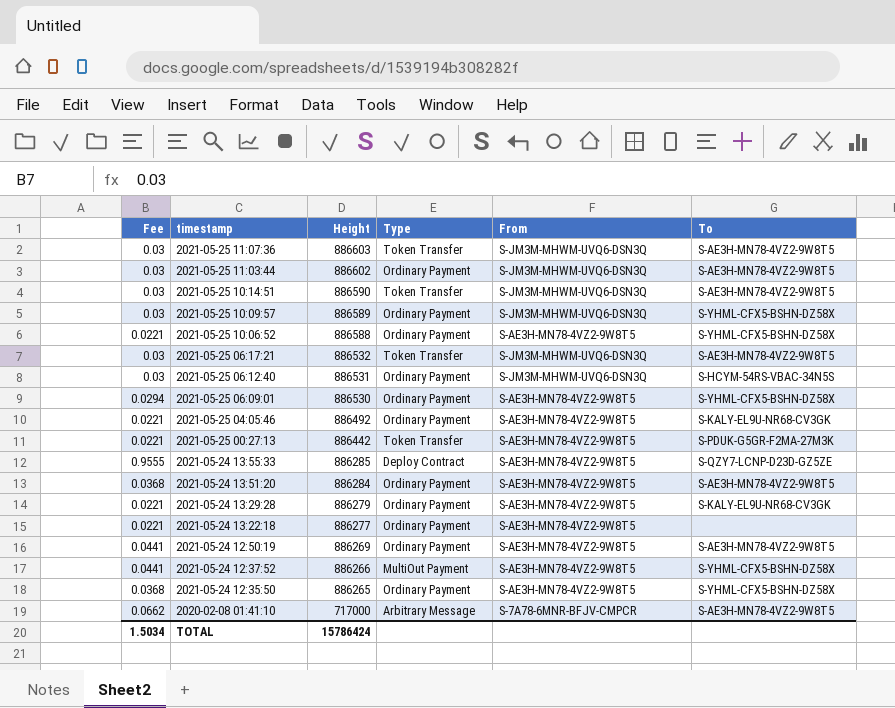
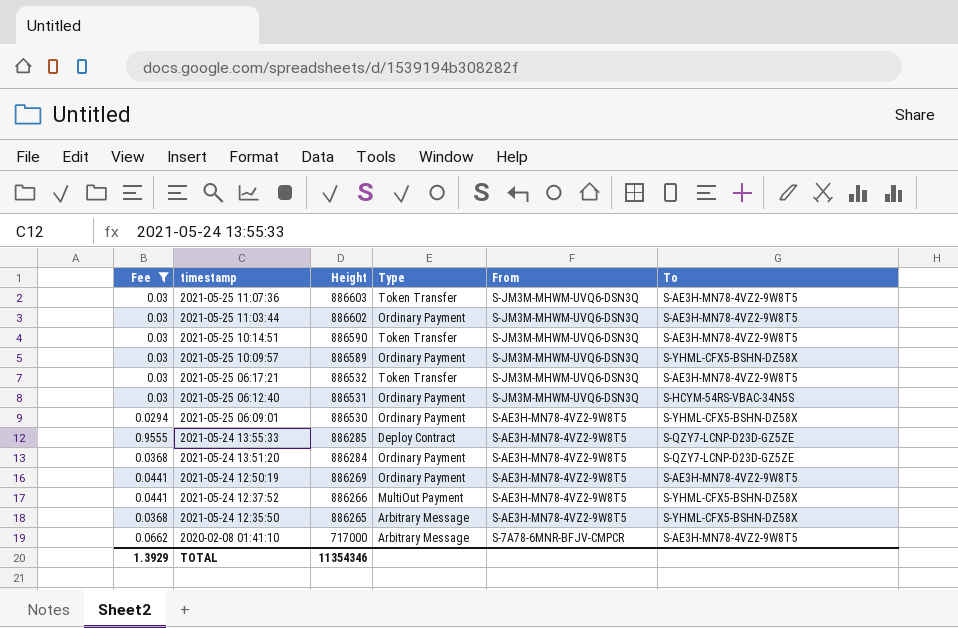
filter: none -> Fee != 0.0221
2021-05-24 13:51:20 | To: S-AE3H-MN78-4VZ2-9W8T5 -> S-QZY7-LCNP-D23D-GZ5ZE
2021-05-24 12:35:50 | Type: Ordinary Payment -> Arbitrary Message
TOTAL | Fee: 1.5034 -> 1.3929
TOTAL | Height: 15786424 -> 11354346

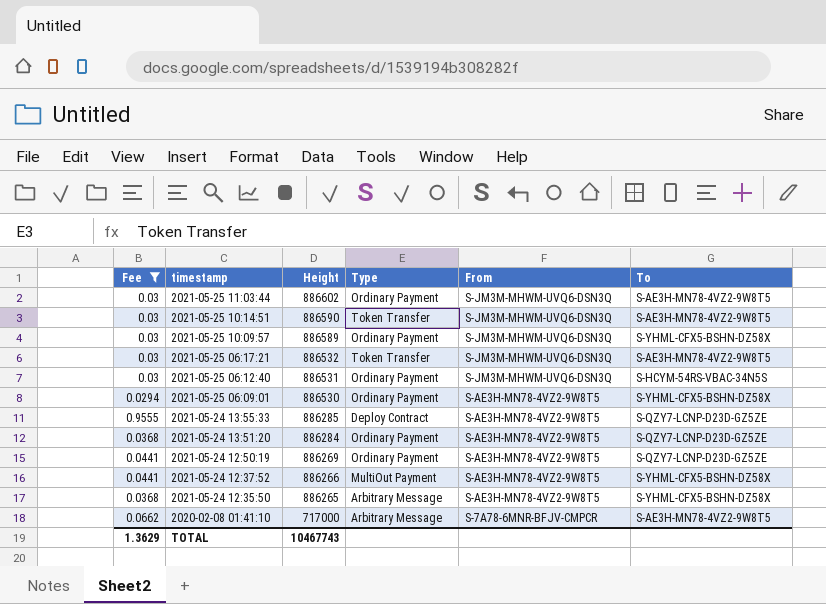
row 2021-05-25 11:07:36: 0.03 | 886603 | Token Transfer | S-JM3M-MHWM-UVQ6-DSN3Q | S-AE3H-MN78-4VZ2-9W8T5 -> none
2021-05-24 12:50:19 | To: S-AE3H-MN78-4VZ2-9W8T5 -> S-QZY7-LCNP-D23D-GZ5ZE
TOTAL | Fee: 1.3929 -> 1.3629
TOTAL | Height: 11354346 -> 10467743

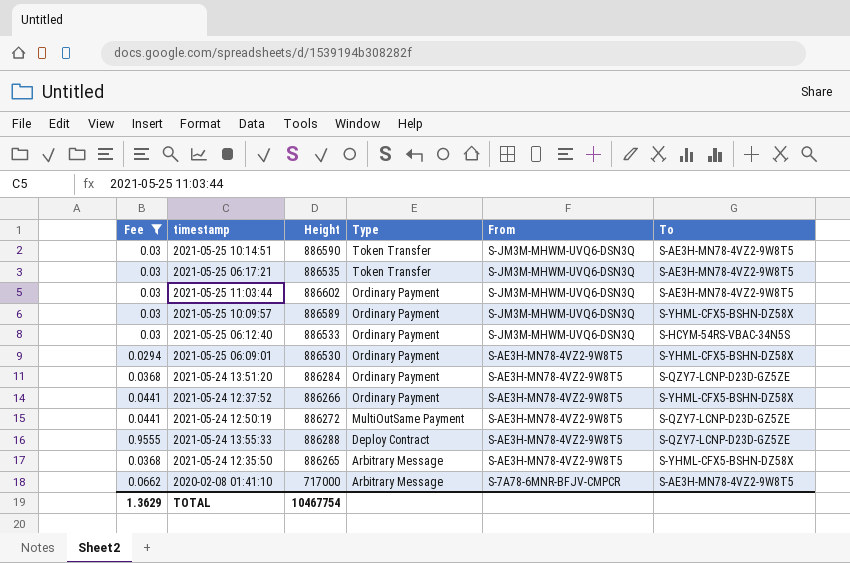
row order: timestamp descending -> Type descending
2021-05-25 06:17:21 | Height: 886532 -> 886535
2021-05-25 06:12:40 | Height: 886531 -> 886533
2021-05-24 12:37:52 | Type: MultiOut Payment -> Ordinary Payment
2021-05-24 12:50:19 | Height: 886269 -> 886272
2021-05-24 12:50:19 | Type: Ordinary Payment -> MultiOutSame Payment
2021-05-24 13:55:33 | Height: 886285 -> 886288
TOTAL | Height: 10467743 -> 10467754

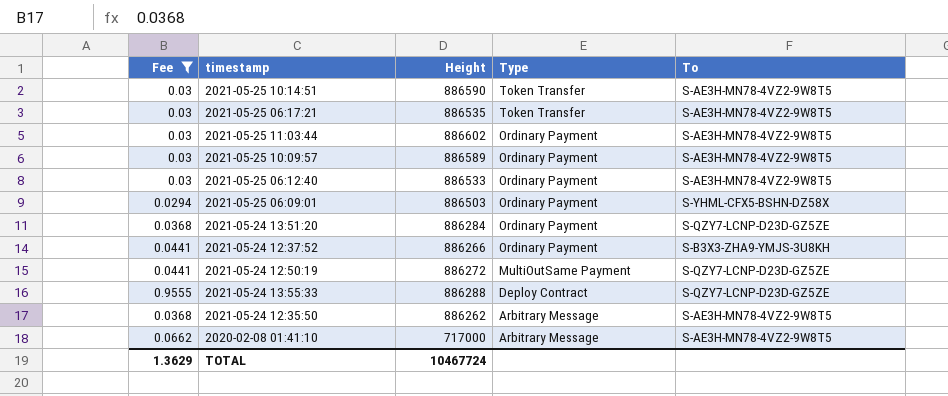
column From | position: 5 -> none
2021-05-25 10:09:57 | To: S-YHML-CFX5-BSHN-DZ58X -> S-AE3H-MN78-4VZ2-9W8T5
2021-05-25 06:12:40 | To: S-HCYM-54RS-VBAC-34N5S -> S-AE3H-MN78-4VZ2-9W8T5
2021-05-25 06:09:01 | Height: 886530 -> 886503
2021-05-24 12:37:52 | To: S-YHML-CFX5-BSHN-DZ58X -> S-B3X3-ZHA9-YMJS-3U8KH
2021-05-24 12:35:50 | Height: 886265 -> 886262
2021-05-24 12:35:50 | To: S-YHML-CFX5-BSHN-DZ58X -> S-AE3H-MN78-4VZ2-9W8T5
TOTAL | Height: 10467754 -> 10467724

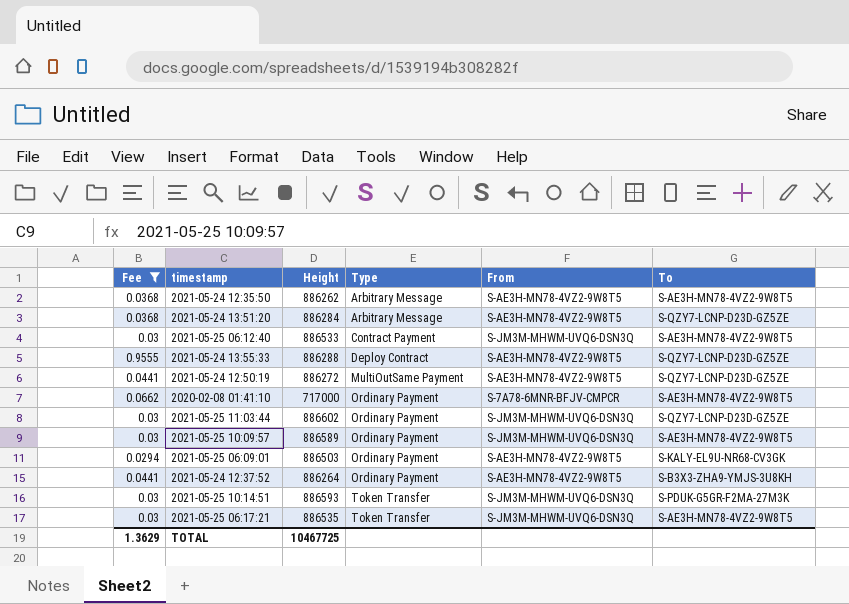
row order: Type descending -> Type ascending
column From | position: none -> 5
2021-05-24 13:51:20 | Type: Ordinary Payment -> Arbitrary Message
2021-05-25 06:12:40 | Type: Ordinary Payment -> Contract Payment
2020-02-08 01:41:10 | Type: Arbitrary Message -> Ordinary Payment
2021-05-25 11:03:44 | To: S-AE3H-MN78-4VZ2-9W8T5 -> S-QZY7-LCNP-D23D-GZ5ZE
2021-05-25 06:09:01 | To: S-YHML-CFX5-BSHN-DZ58X -> S-KALY-EL9U-NR68-CV3GK
2021-05-24 12:37:52 | Height: 886266 -> 886264
2021-05-25 10:14:51 | Height: 886590 -> 886593
2021-05-25 10:14:51 | To: S-AE3H-MN78-4VZ2-9W8T5 -> S-PDUK-G5GR-F2MA-27M3K
TOTAL | Height: 10467724 -> 10467725

